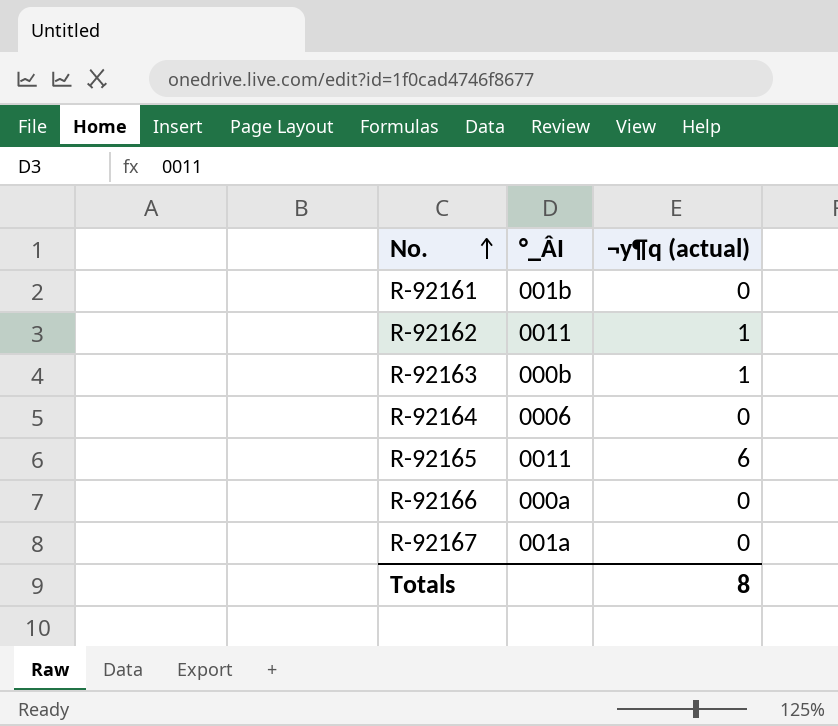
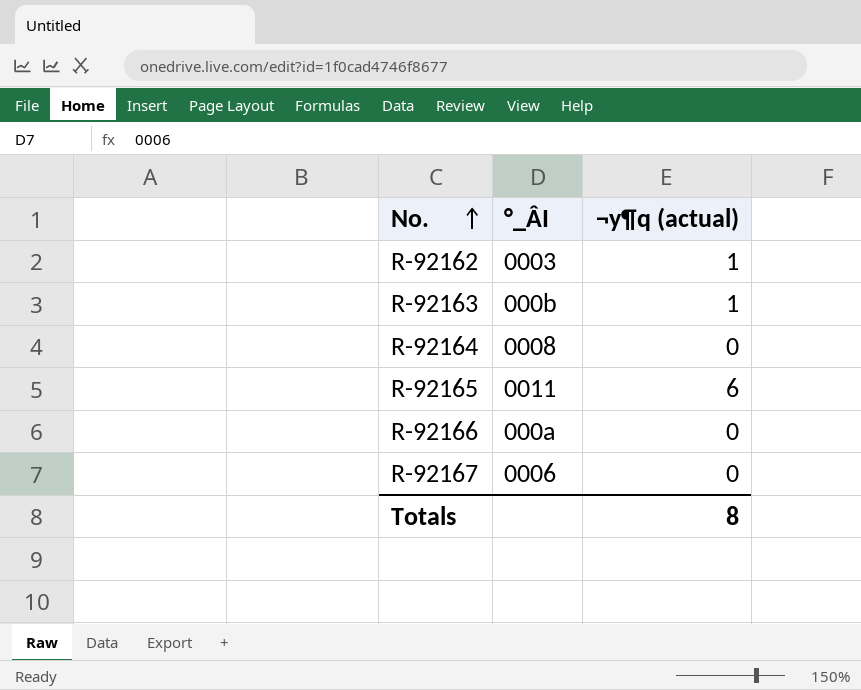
row R-92161: 001b | 0 -> none
R-92162 | °_ÂI: 0011 -> 0003
R-92164 | °_ÂI: 0006 -> 0008
R-92167 | °_ÂI: 001a -> 0006

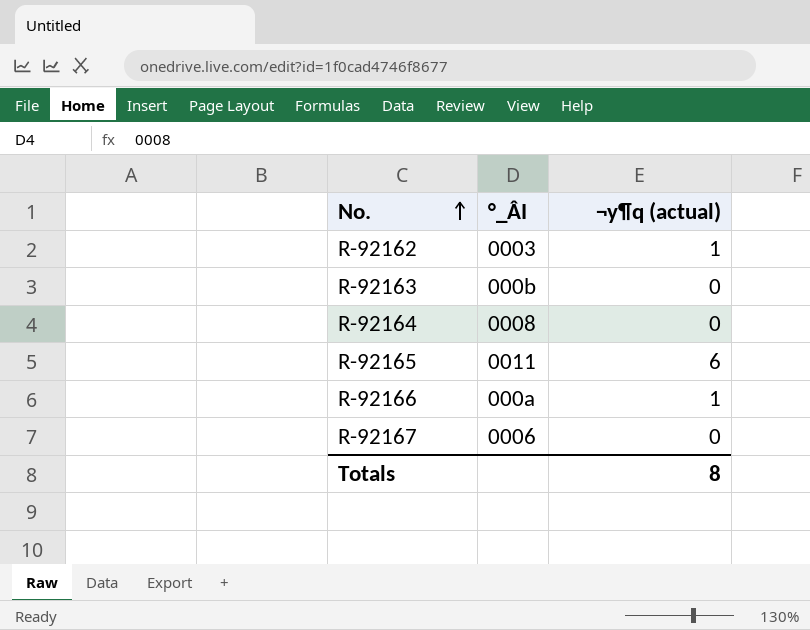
R-92163 | ¬y¶q (actual): 1 -> 0
R-92166 | ¬y¶q (actual): 0 -> 1

